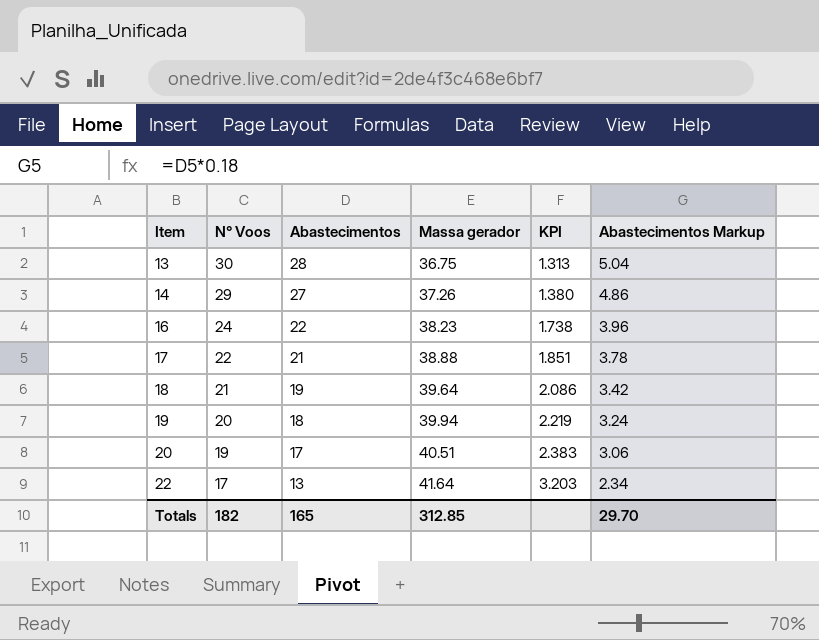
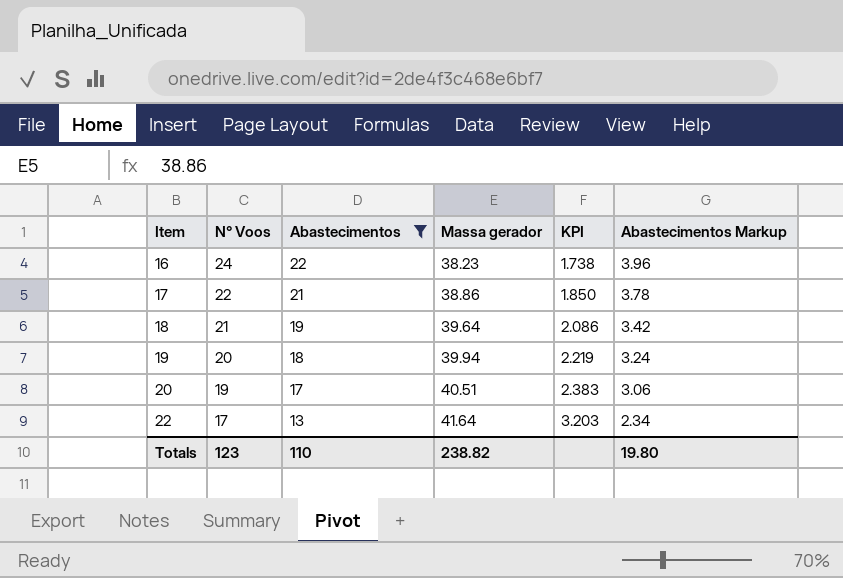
filter: none -> Abastecimentos <= 22
17 | Massa gerador: 38.88 -> 38.86
17 | KPI: 1.851 -> 1.850
Totals | N° Voos: 182 -> 123
Totals | Abastecimentos: 165 -> 110
Totals | Massa gerador: 312.85 -> 238.82
Totals | Abastecimentos Markup: 29.70 -> 19.80

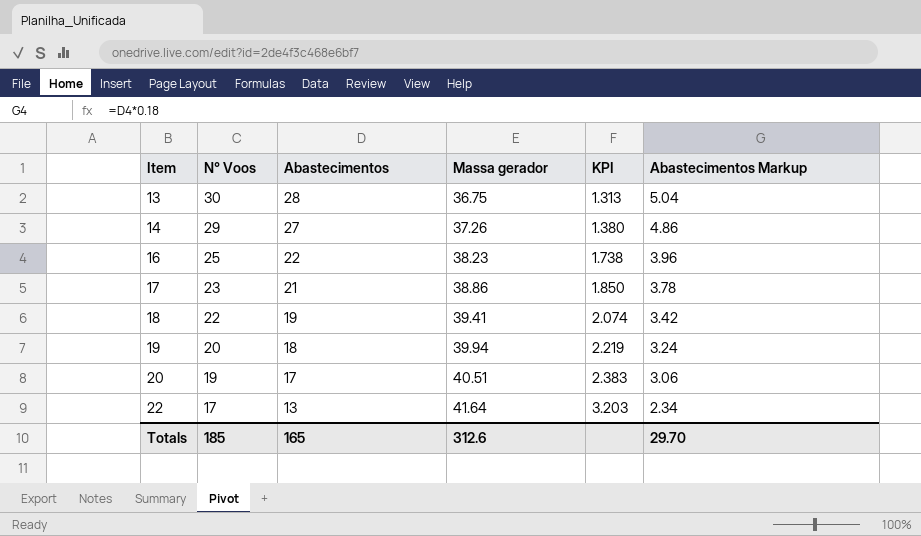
filter: Abastecimentos <= 22 -> none
16 | N° Voos: 24 -> 25
17 | N° Voos: 22 -> 23
18 | N° Voos: 21 -> 22
18 | Massa gerador: 39.64 -> 39.41
18 | KPI: 2.086 -> 2.074
Totals | N° Voos: 123 -> 185
Totals | Abastecimentos: 110 -> 165
Totals | Massa gerador: 238.82 -> 312.6
Totals | Abastecimentos Markup: 19.80 -> 29.70

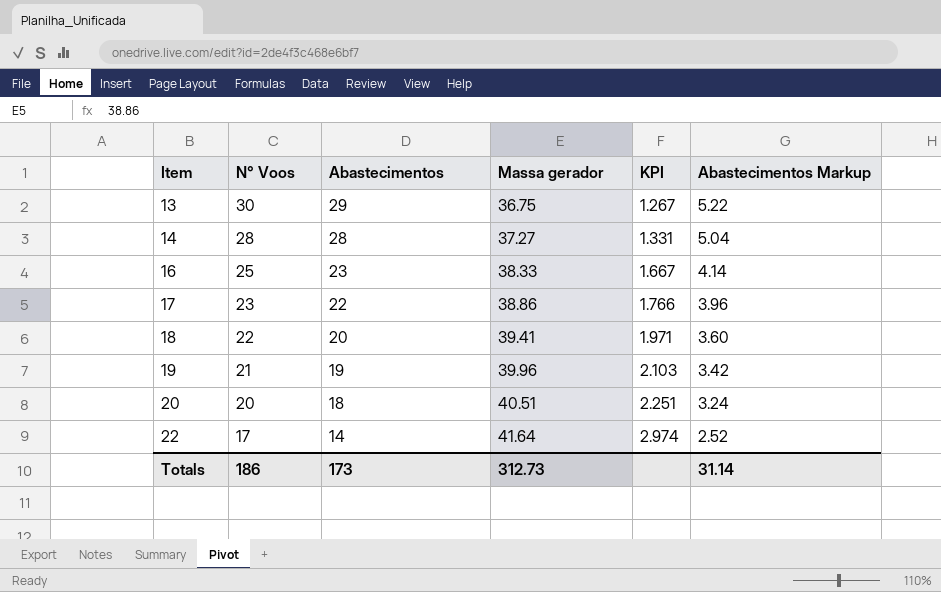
13 | Abastecimentos: 28 -> 29
13 | KPI: 1.313 -> 1.267
13 | Abastecimentos Markup: 5.04 -> 5.22
14 | N° Voos: 29 -> 28
14 | Abastecimentos: 27 -> 28
14 | Massa gerador: 37.26 -> 37.27
14 | KPI: 1.380 -> 1.331
14 | Abastecimentos Markup: 4.86 -> 5.04
16 | Abastecimentos: 22 -> 23
16 | Massa gerador: 38.23 -> 38.33
16 | KPI: 1.738 -> 1.667
16 | Abastecimentos Markup: 3.96 -> 4.14
17 | Abastecimentos: 21 -> 22
17 | KPI: 1.850 -> 1.766
17 | Abastecimentos Markup: 3.78 -> 3.96
18 | Abastecimentos: 19 -> 20
18 | KPI: 2.074 -> 1.971
18 | Abastecimentos Markup: 3.42 -> 3.60
19 | N° Voos: 20 -> 21
19 | Abastecimentos: 18 -> 19
19 | Massa gerador: 39.94 -> 39.96
19 | KPI: 2.219 -> 2.103
19 | Abastecimentos Markup: 3.24 -> 3.42
20 | N° Voos: 19 -> 20
20 | Abastecimentos: 17 -> 18
20 | KPI: 2.383 -> 2.251
20 | Abastecimentos Markup: 3.06 -> 3.24
22 | Abastecimentos: 13 -> 14
22 | KPI: 3.203 -> 2.974
22 | Abastecimentos Markup: 2.34 -> 2.52
Totals | N° Voos: 185 -> 186
Totals | Abastecimentos: 165 -> 173
Totals | Massa gerador: 312.6 -> 312.73
Totals | Abastecimentos Markup: 29.70 -> 31.14

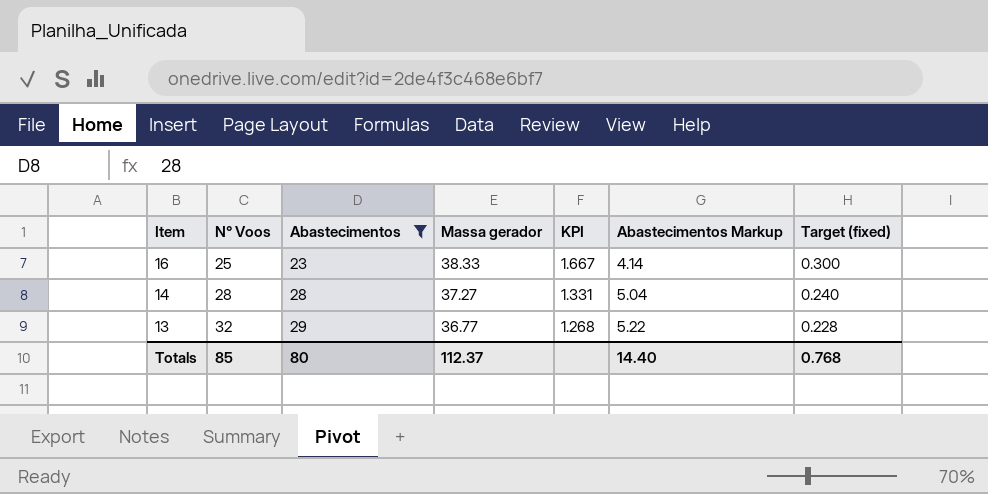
filter: none -> Abastecimentos >= 23
row order: Item ascending -> Item descending
column Target (fixed) | formula: none -> [KPI] * 0.18
13 | N° Voos: 30 -> 32
13 | Massa gerador: 36.75 -> 36.77
13 | KPI: 1.267 -> 1.268
Totals | N° Voos: 186 -> 85
Totals | Abastecimentos: 173 -> 80
Totals | Massa gerador: 312.73 -> 112.37
Totals | Abastecimentos Markup: 31.14 -> 14.40

